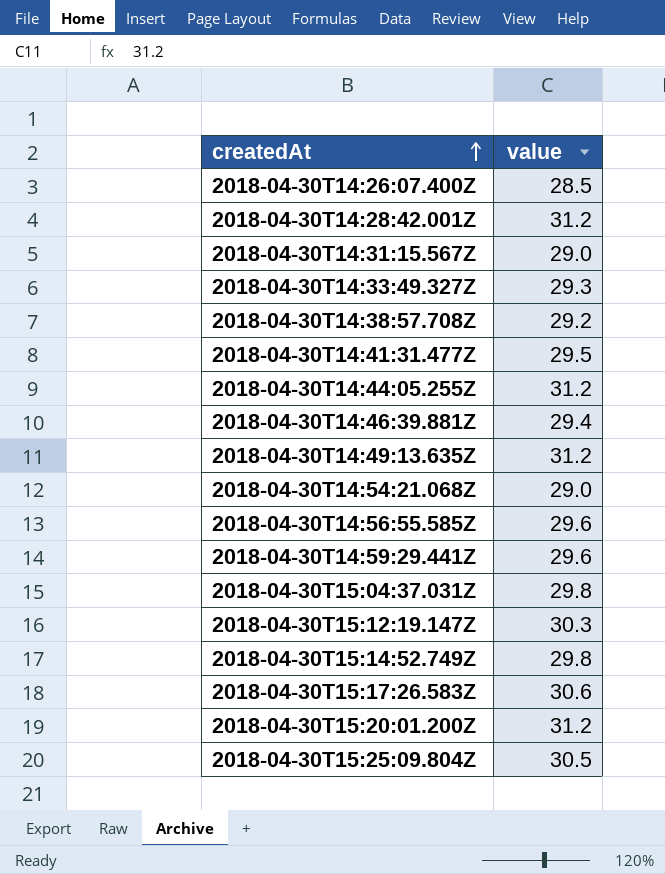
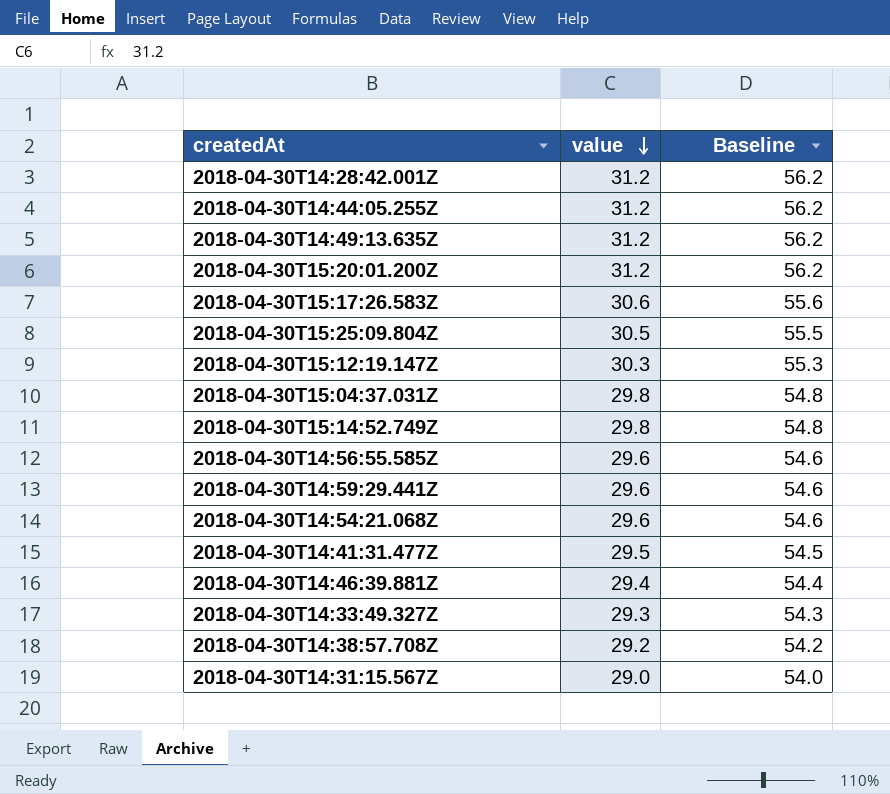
row order: createdAt ascending -> value descending
column Baseline | formula: none -> [value] + 25
row 2018-04-30T14:26:07.400Z: 28.5 -> none
2018-04-30T14:54:21.068Z | value: 29.0 -> 29.6

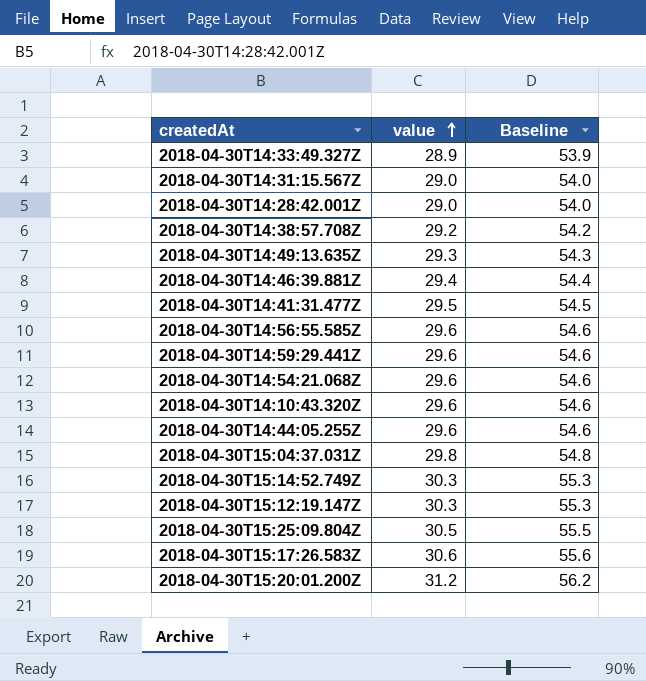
row order: value descending -> value ascending
2018-04-30T14:33:49.327Z | value: 29.3 -> 28.9
2018-04-30T14:33:49.327Z | Baseline: 54.3 -> 53.9
2018-04-30T14:28:42.001Z | value: 31.2 -> 29.0
2018-04-30T14:28:42.001Z | Baseline: 56.2 -> 54.0
2018-04-30T14:49:13.635Z | value: 31.2 -> 29.3
2018-04-30T14:49:13.635Z | Baseline: 56.2 -> 54.3
row 2018-04-30T14:10:43.320Z: none -> 29.6 | 54.6
2018-04-30T14:44:05.255Z | value: 31.2 -> 29.6
2018-04-30T14:44:05.255Z | Baseline: 56.2 -> 54.6
2018-04-30T15:14:52.749Z | value: 29.8 -> 30.3
2018-04-30T15:14:52.749Z | Baseline: 54.8 -> 55.3

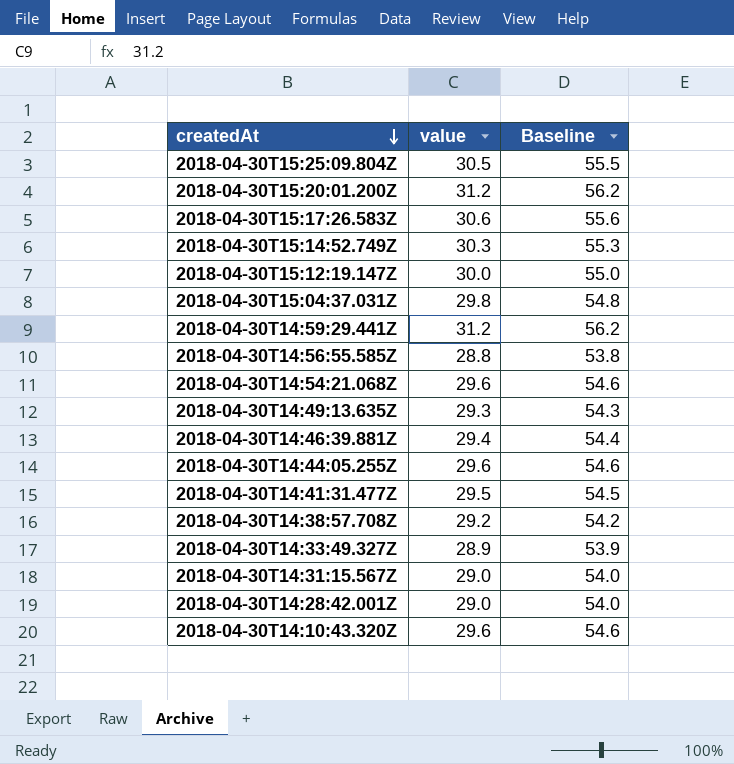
row order: value ascending -> createdAt descending
2018-04-30T15:12:19.147Z | value: 30.3 -> 30.0
2018-04-30T15:12:19.147Z | Baseline: 55.3 -> 55.0
2018-04-30T14:59:29.441Z | value: 29.6 -> 31.2
2018-04-30T14:59:29.441Z | Baseline: 54.6 -> 56.2
2018-04-30T14:56:55.585Z | value: 29.6 -> 28.8
2018-04-30T14:56:55.585Z | Baseline: 54.6 -> 53.8

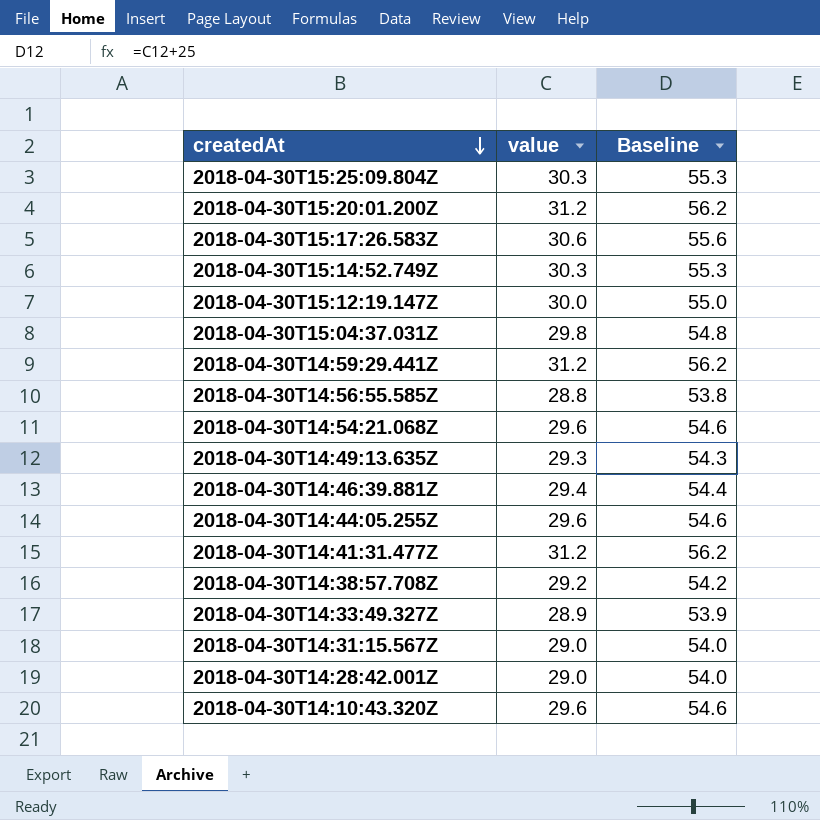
2018-04-30T15:25:09.804Z | value: 30.5 -> 30.3
2018-04-30T15:25:09.804Z | Baseline: 55.5 -> 55.3
2018-04-30T14:41:31.477Z | value: 29.5 -> 31.2
2018-04-30T14:41:31.477Z | Baseline: 54.5 -> 56.2

